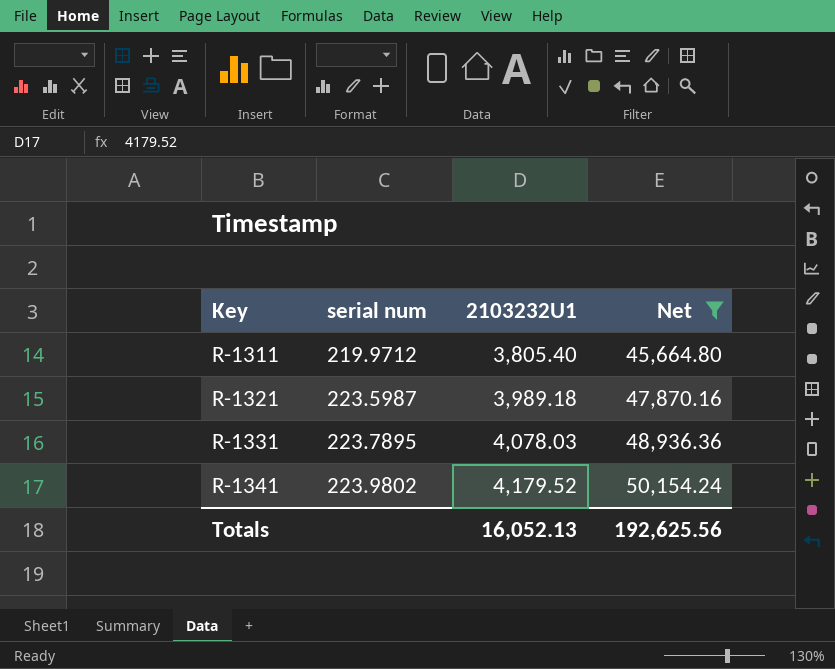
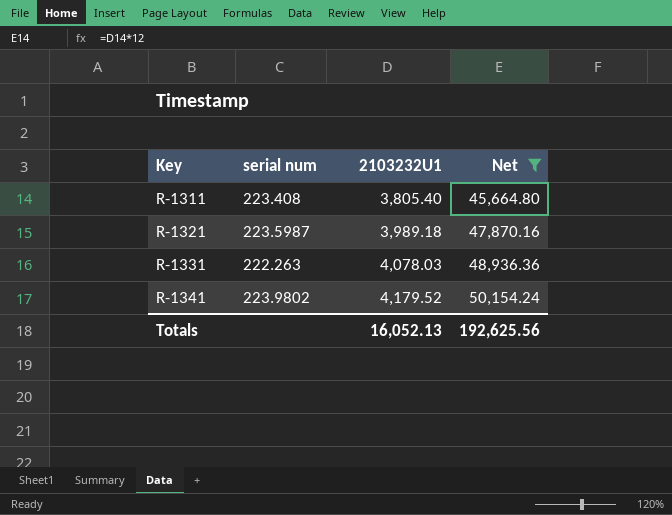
R-1311 | serial num: 219.9712 -> 223.408
R-1331 | serial num: 223.7895 -> 222.263

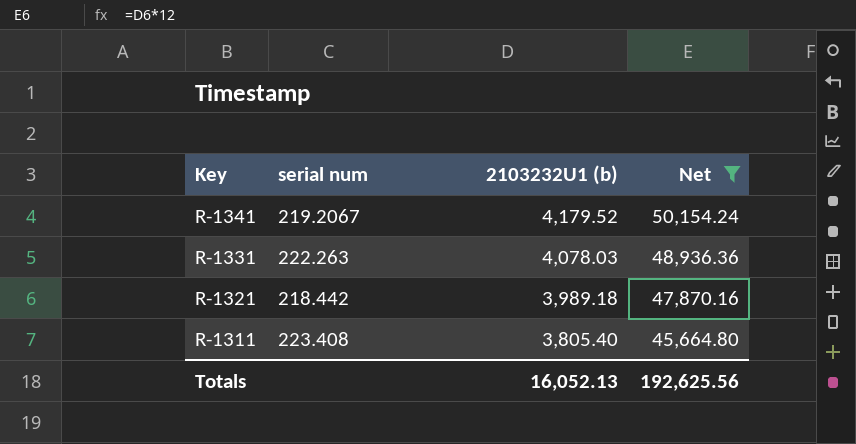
row order: Key ascending -> Key descending
column name: 2103232U1 -> 2103232U1 (b)
R-1341 | serial num: 223.9802 -> 219.2067
R-1321 | serial num: 223.5987 -> 218.442

